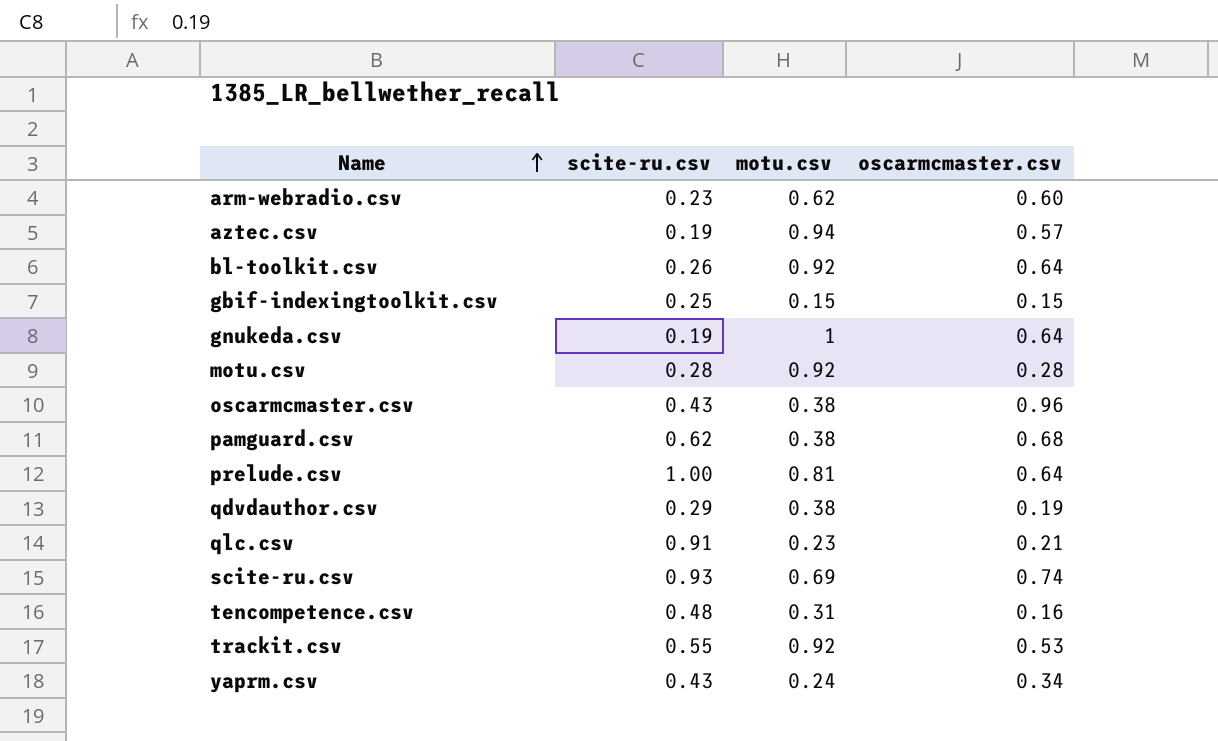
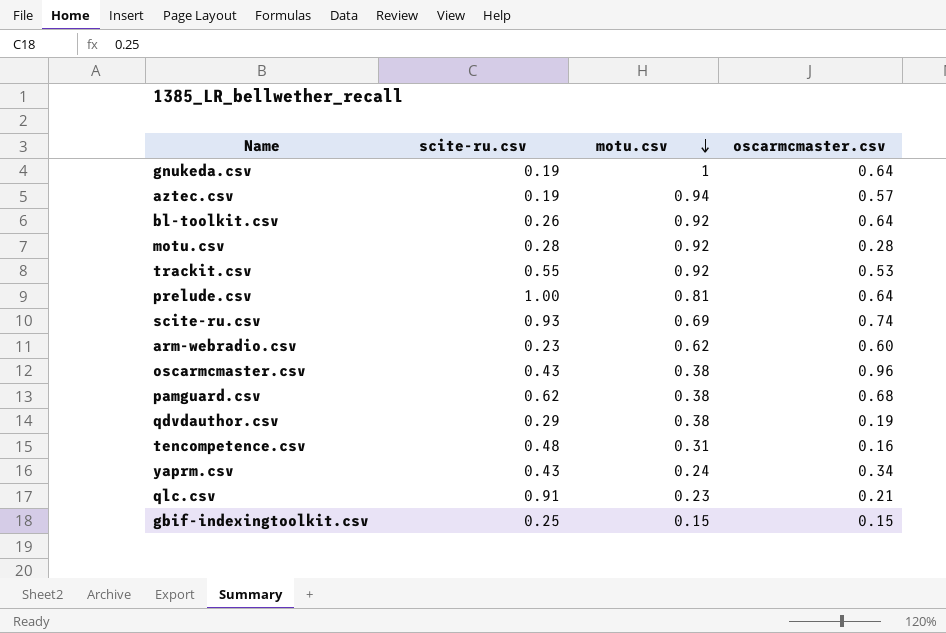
row order: Name ascending -> motu.csv descending

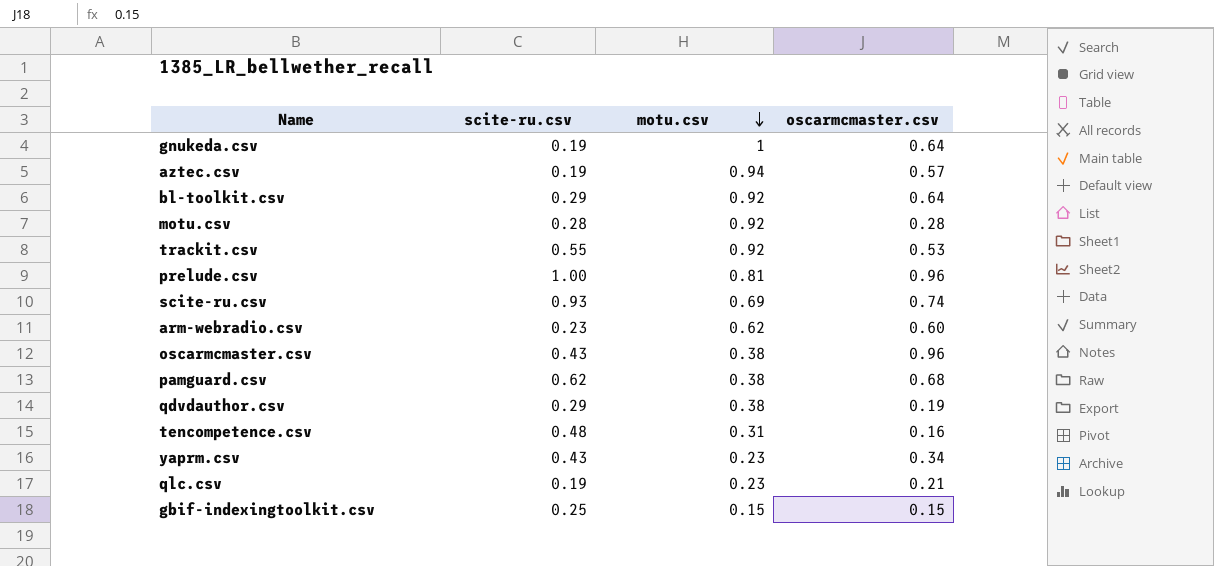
bl-toolkit.csv | scite-ru.csv: 0.26 -> 0.29
prelude.csv | oscarmcmaster.csv: 0.64 -> 0.96
yaprm.csv | motu.csv: 0.24 -> 0.23
qlc.csv | scite-ru.csv: 0.91 -> 0.19

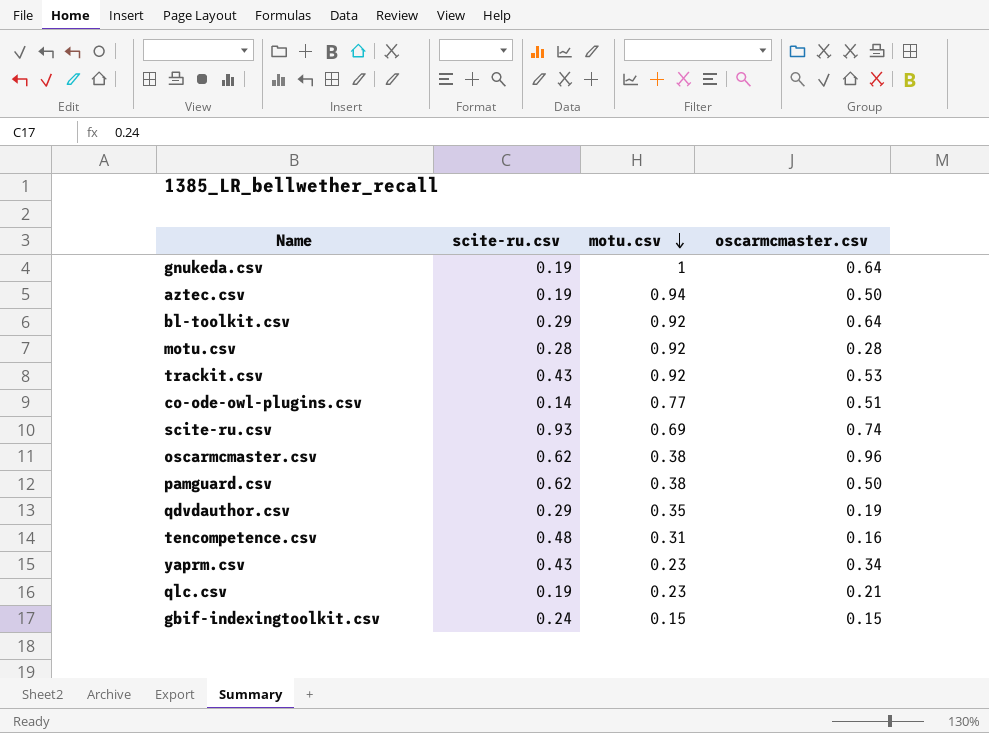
row prelude.csv: 1.00 | 0.81 | 0.96 -> none
row arm-webradio.csv: 0.23 | 0.62 | 0.60 -> none
aztec.csv | oscarmcmaster.csv: 0.57 -> 0.50
trackit.csv | scite-ru.csv: 0.55 -> 0.43
row co-ode-owl-plugins.csv: none -> 0.14 | 0.77 | 0.51
oscarmcmaster.csv | scite-ru.csv: 0.43 -> 0.62
pamguard.csv | oscarmcmaster.csv: 0.68 -> 0.50
qdvdauthor.csv | motu.csv: 0.38 -> 0.35
gbif-indexingtoolkit.csv | scite-ru.csv: 0.25 -> 0.24

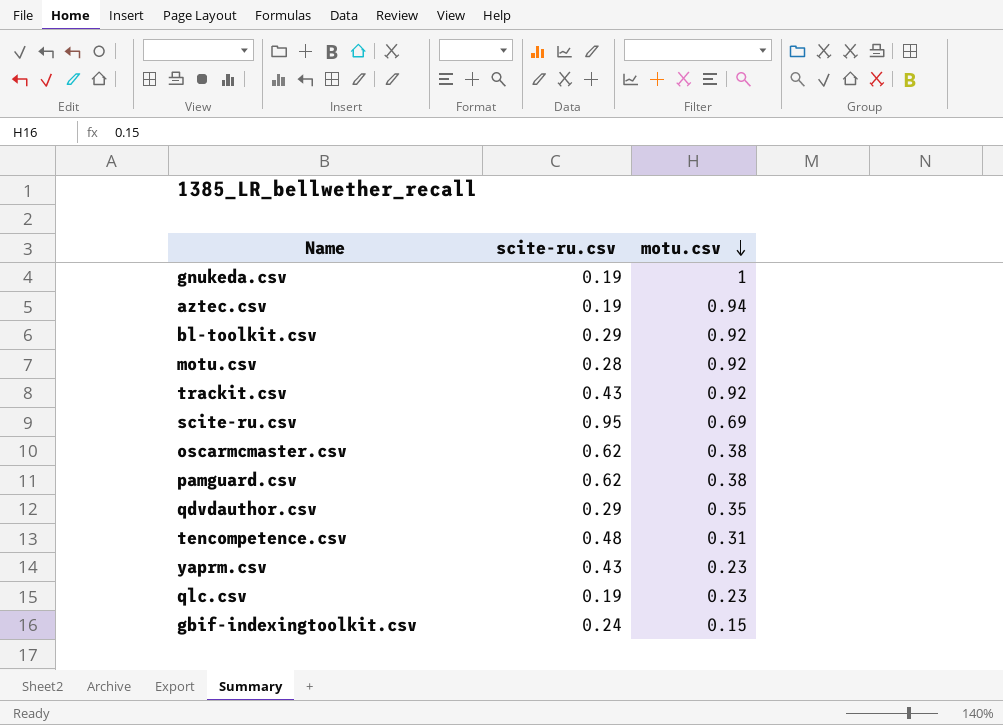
column oscarmcmaster.csv | position: 4 -> none
row co-ode-owl-plugins.csv: 0.14 | 0.77 | 0.51 -> none
scite-ru.csv | scite-ru.csv: 0.93 -> 0.95

